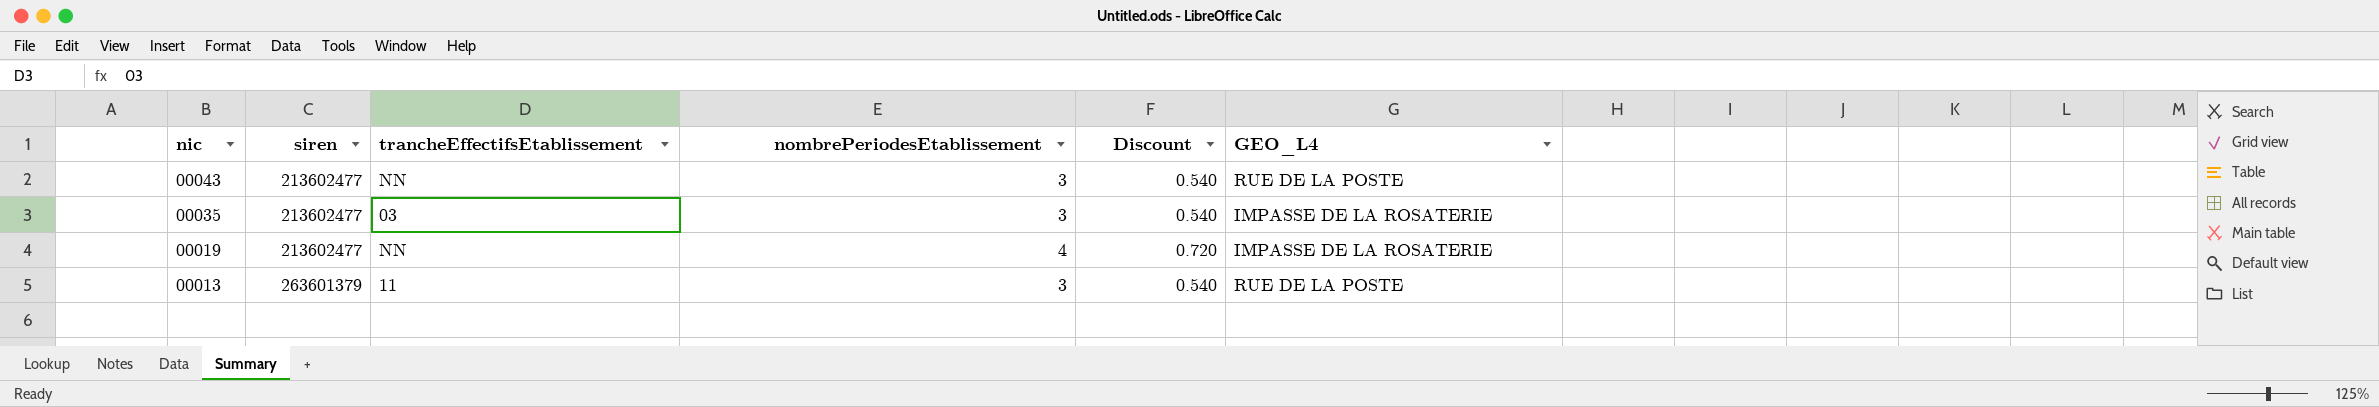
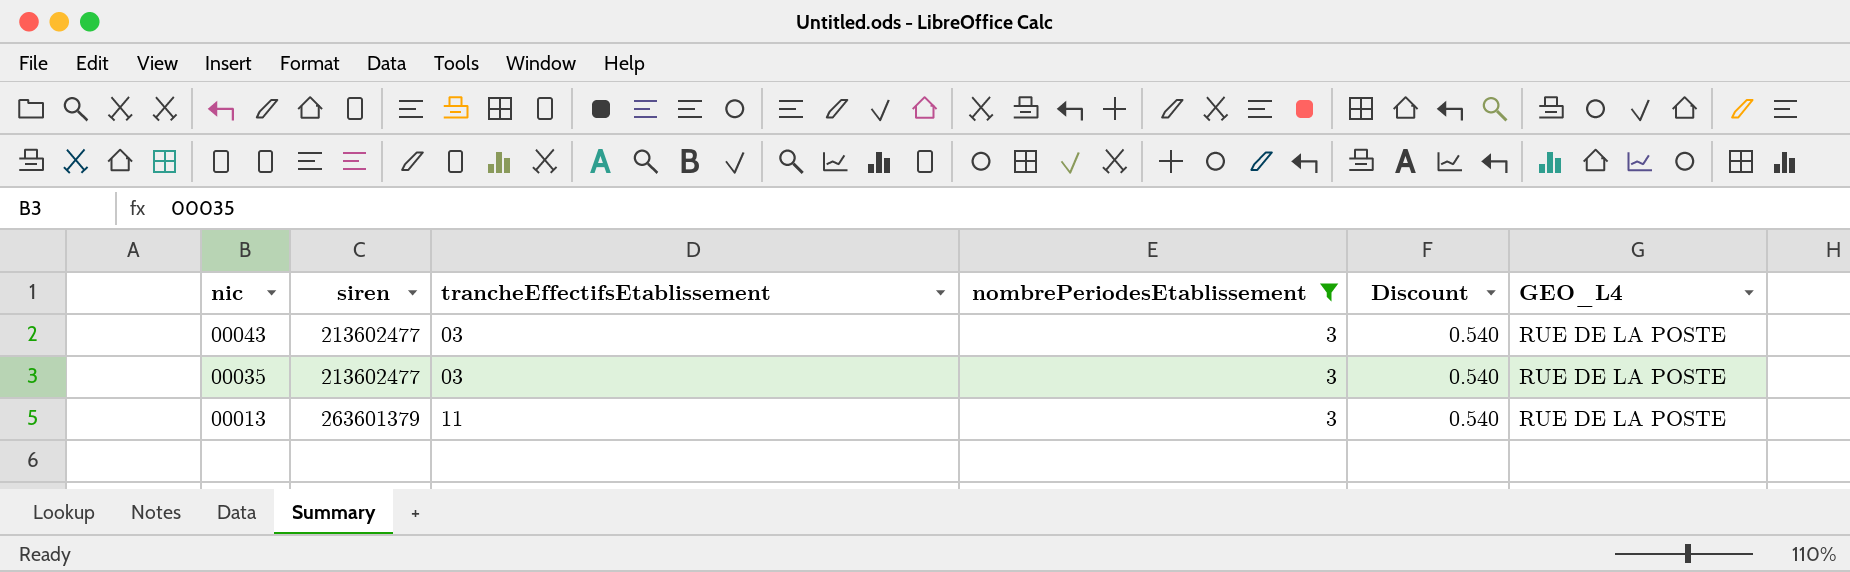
filter: none -> nombrePeriodesEtablissement = 3
00043 | trancheEffectifsEtablissement: NN -> 03
00035 | GEO_L4: IMPASSE DE LA ROSATERIE -> RUE DE LA POSTE

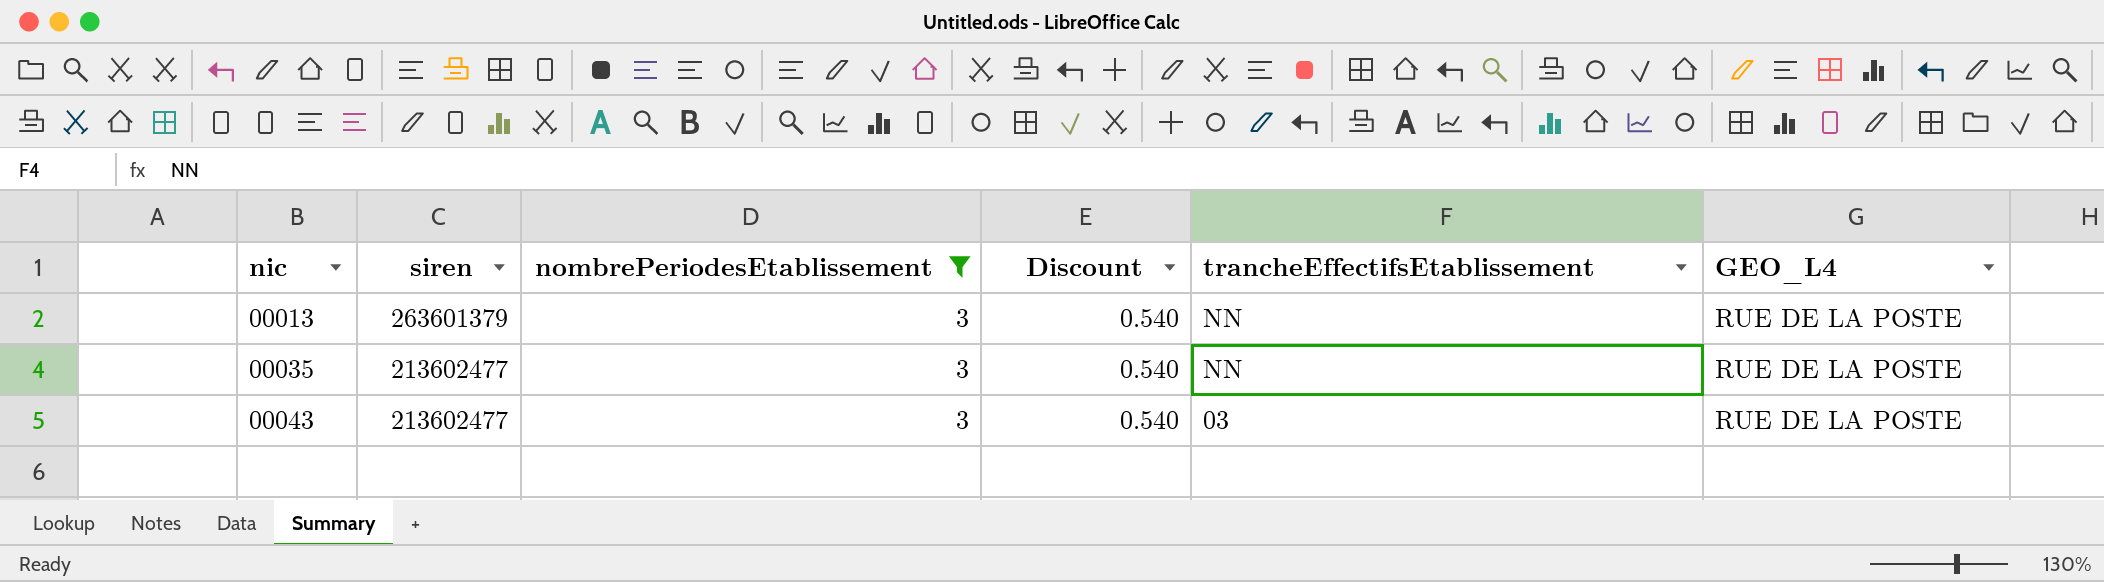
row order: nic descending -> nic ascending
column trancheEffectifsEtablissement | position: 3 -> 5
00013 | trancheEffectifsEtablissement: 11 -> NN
00035 | trancheEffectifsEtablissement: 03 -> NN

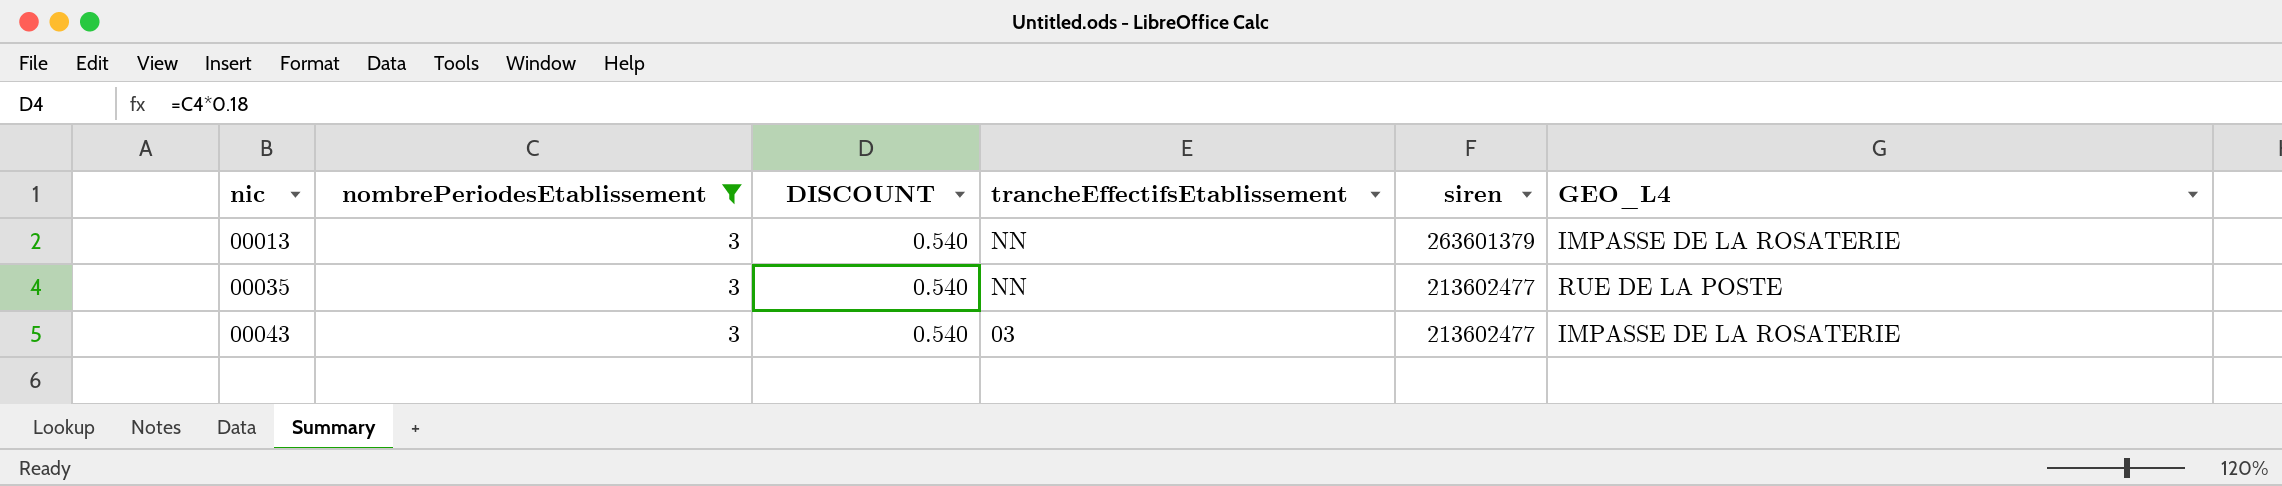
column name: Discount -> DISCOUNT
column siren | position: 2 -> 5
00013 | GEO_L4: RUE DE LA POSTE -> IMPASSE DE LA ROSATERIE
00043 | GEO_L4: RUE DE LA POSTE -> IMPASSE DE LA ROSATERIE

